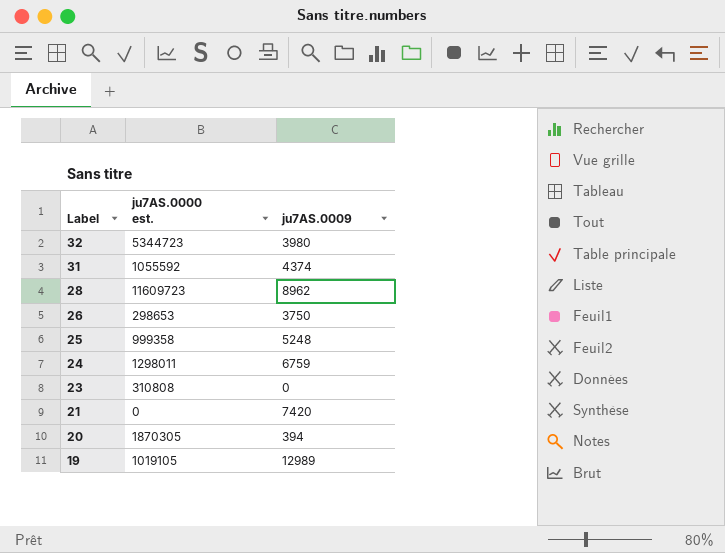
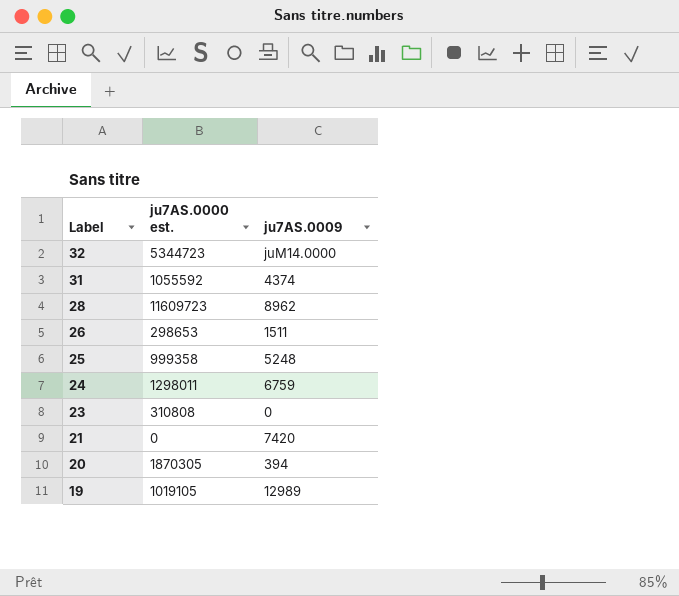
32 | ju7AS.0009: 3980 -> juM14.0000
26 | ju7AS.0009: 3750 -> 1511

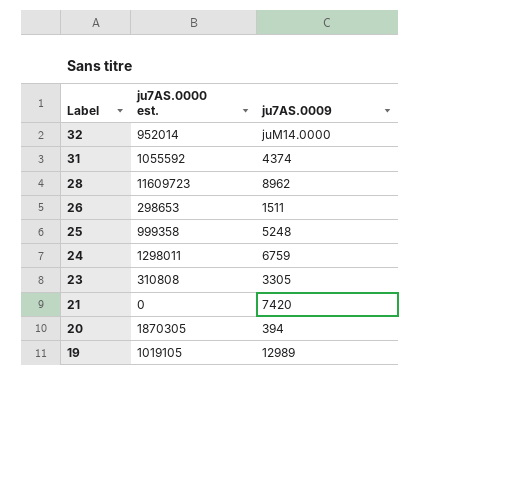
32 | ju7AS.0000 est.: 5344723 -> 952014
23 | ju7AS.0009: 0 -> 3305

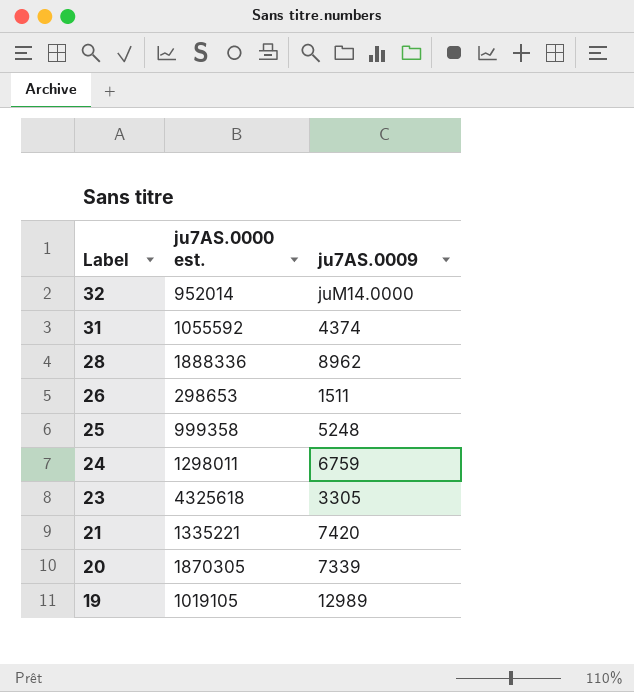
28 | ju7AS.0000 est.: 11609723 -> 1888336
23 | ju7AS.0000 est.: 310808 -> 4325618
21 | ju7AS.0000 est.: 0 -> 1335221
20 | ju7AS.0009: 394 -> 7339

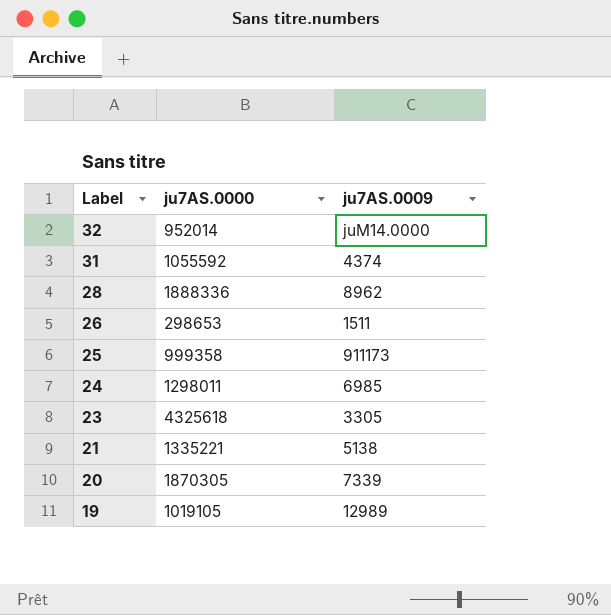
column name: ju7AS.0000 est. -> ju7AS.0000
25 | ju7AS.0009: 5248 -> 911173
24 | ju7AS.0009: 6759 -> 6985
21 | ju7AS.0009: 7420 -> 5138

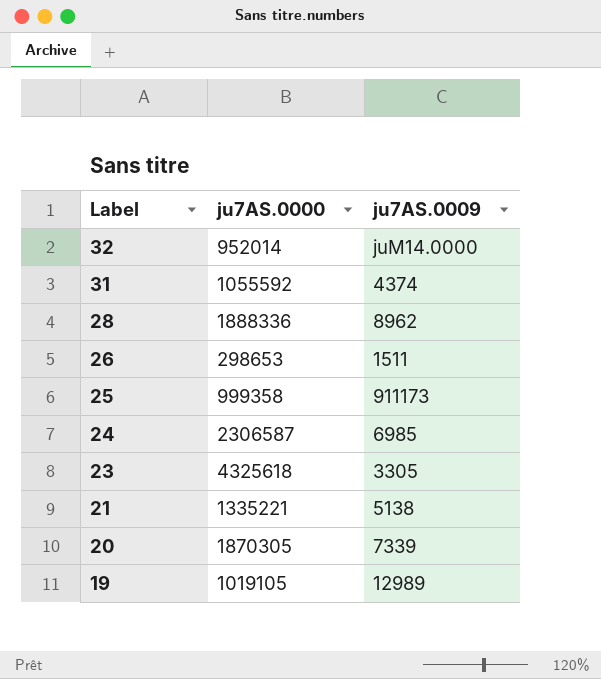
24 | ju7AS.0000: 1298011 -> 2306587

